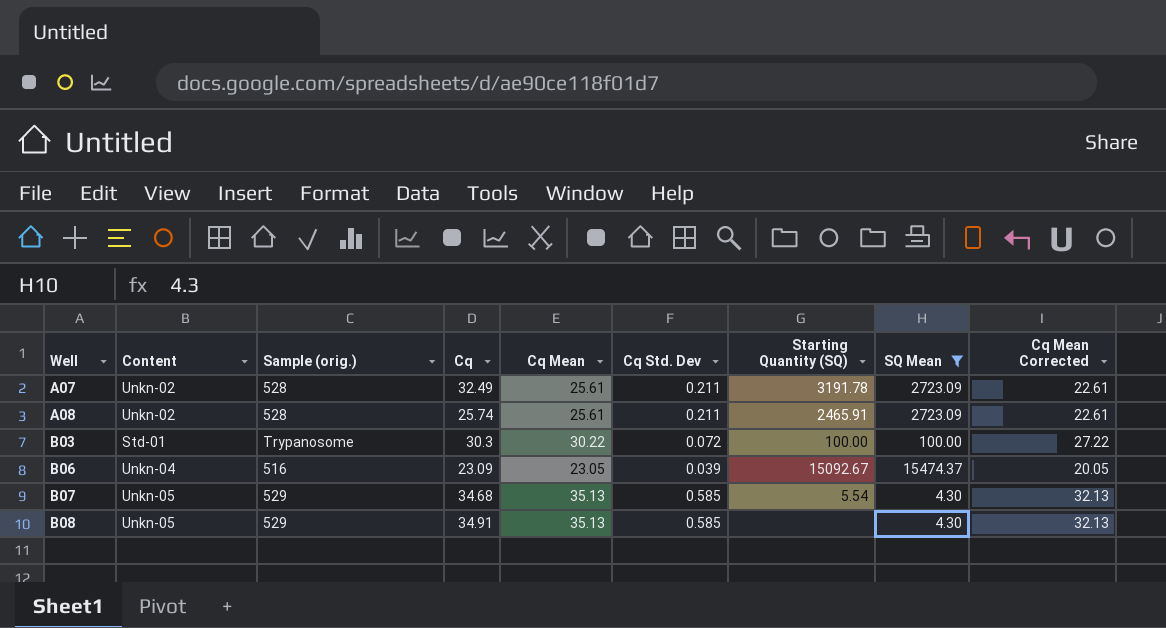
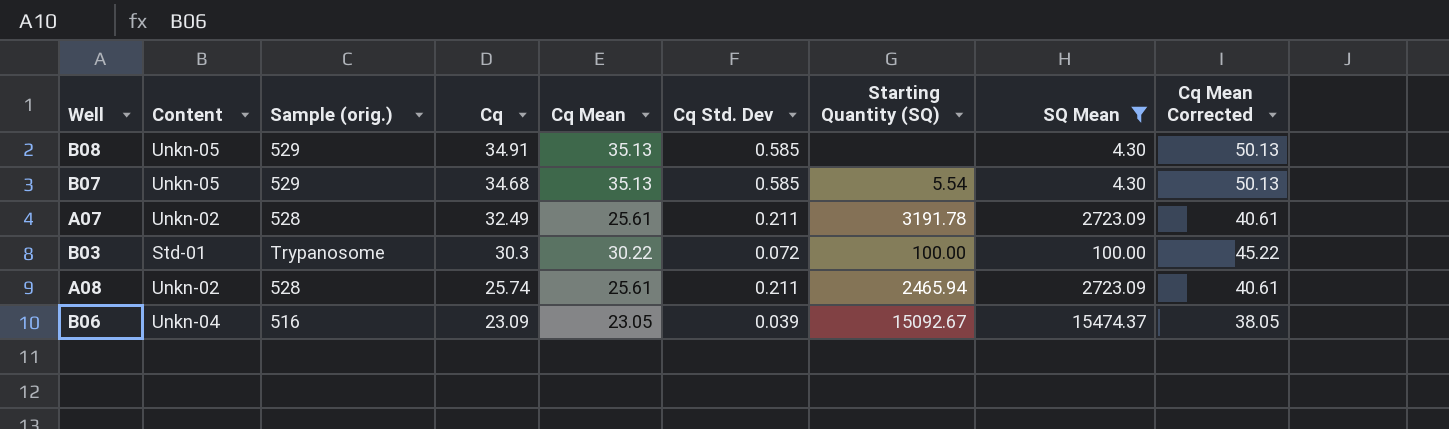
row order: Well ascending -> Cq descending
column Cq Mean Corrected | formula: [Cq Mean] - 3 -> [Cq Mean] + 15
A08 | Starting Quantity (SQ): 2465.91 -> 2465.94

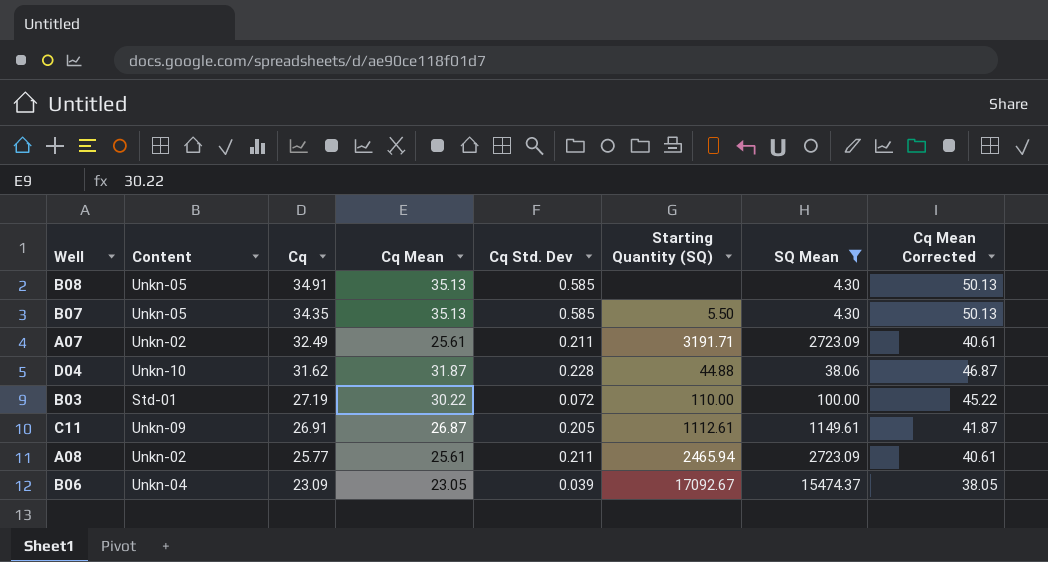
column Sample (orig.) | position: 3 -> none
B07 | Cq: 34.68 -> 34.35
B07 | Starting Quantity (SQ): 5.54 -> 5.50
A07 | Starting Quantity (SQ): 3191.78 -> 3191.71
row D04: none -> Unkn-10 | 31.62 | 31.87 | 0.228 | 44.88 | 38.06 | 46.87
B03 | Cq: 30.3 -> 27.19
B03 | Starting Quantity (SQ): 100.00 -> 110.00
row C11: none -> Unkn-09 | 26.91 | 26.87 | 0.205 | 1112.61 | 1149.61 | 41.87
A08 | Cq: 25.74 -> 25.77
B06 | Starting Quantity (SQ): 15092.67 -> 17092.67

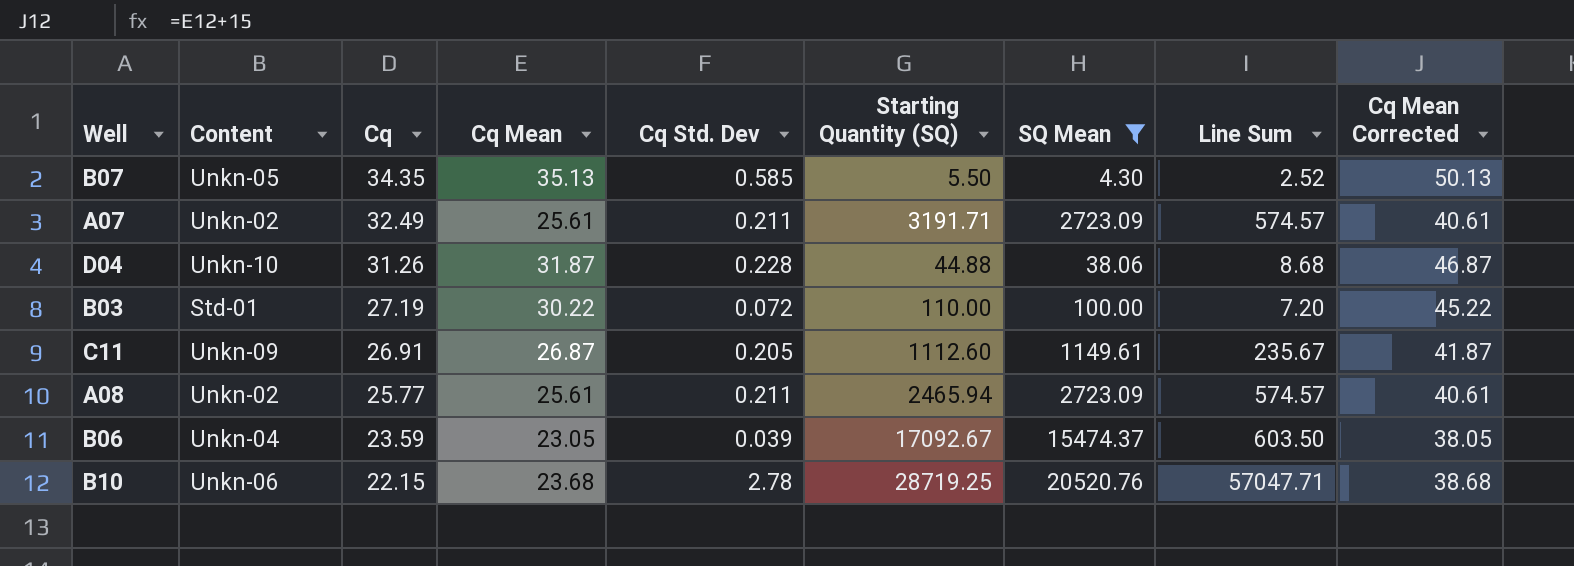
column Line Sum | formula: none -> [Cq Std. Dev] * [SQ Mean]
row B08: Unkn-05 | 34.91 | 35.13 | 0.585 | none | 4.30 | 50.13 -> none
D04 | Cq: 31.62 -> 31.26
C11 | Starting Quantity (SQ): 1112.61 -> 1112.60
B06 | Cq: 23.09 -> 23.59
row B10: none -> Unkn-06 | 22.15 | 23.68 | 2.78 | 28719.25 | 20520.76 | 57047.71 | 38.68

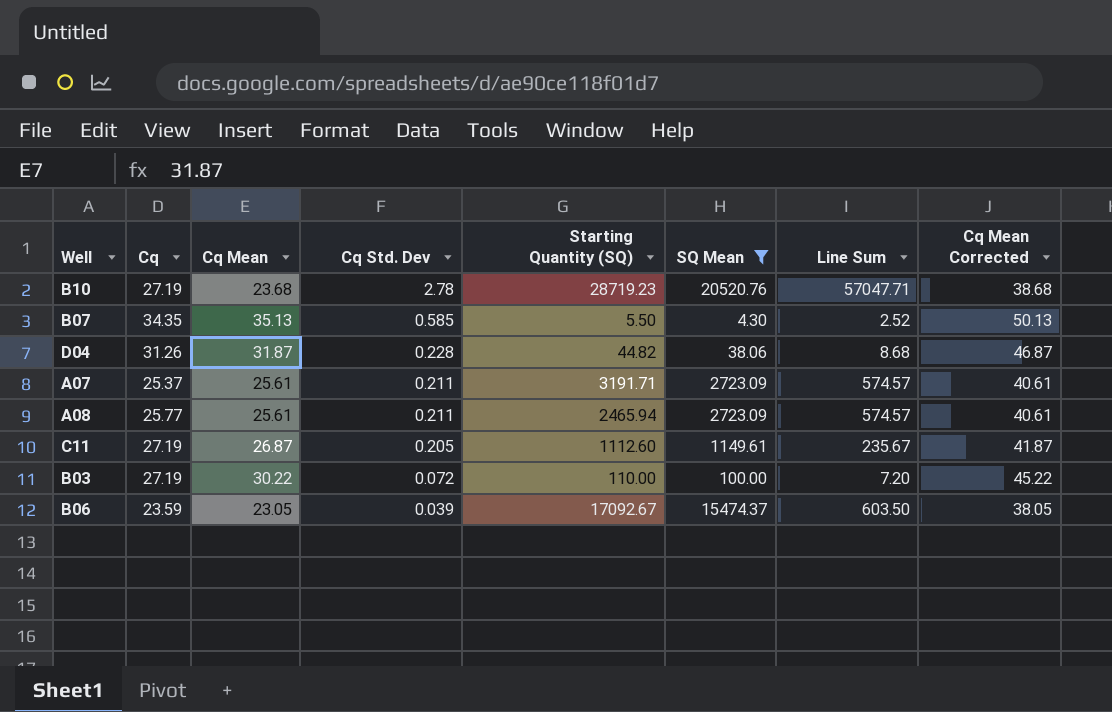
row order: Cq descending -> Cq Std. Dev descending
column Content | position: 2 -> none
B10 | Cq: 22.15 -> 27.19
B10 | Starting Quantity (SQ): 28719.25 -> 28719.23
D04 | Starting Quantity (SQ): 44.88 -> 44.82
A07 | Cq: 32.49 -> 25.37
C11 | Cq: 26.91 -> 27.19

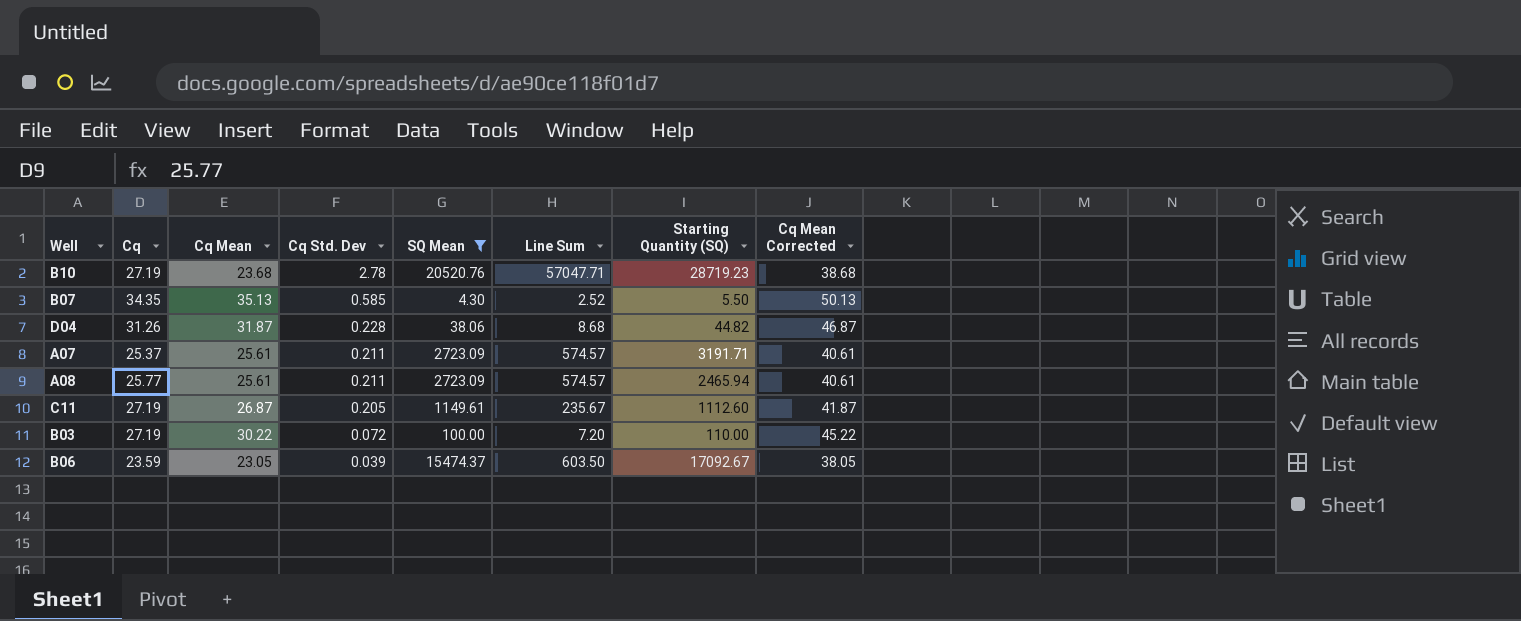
column Starting Quantity (SQ) | position: 5 -> 7

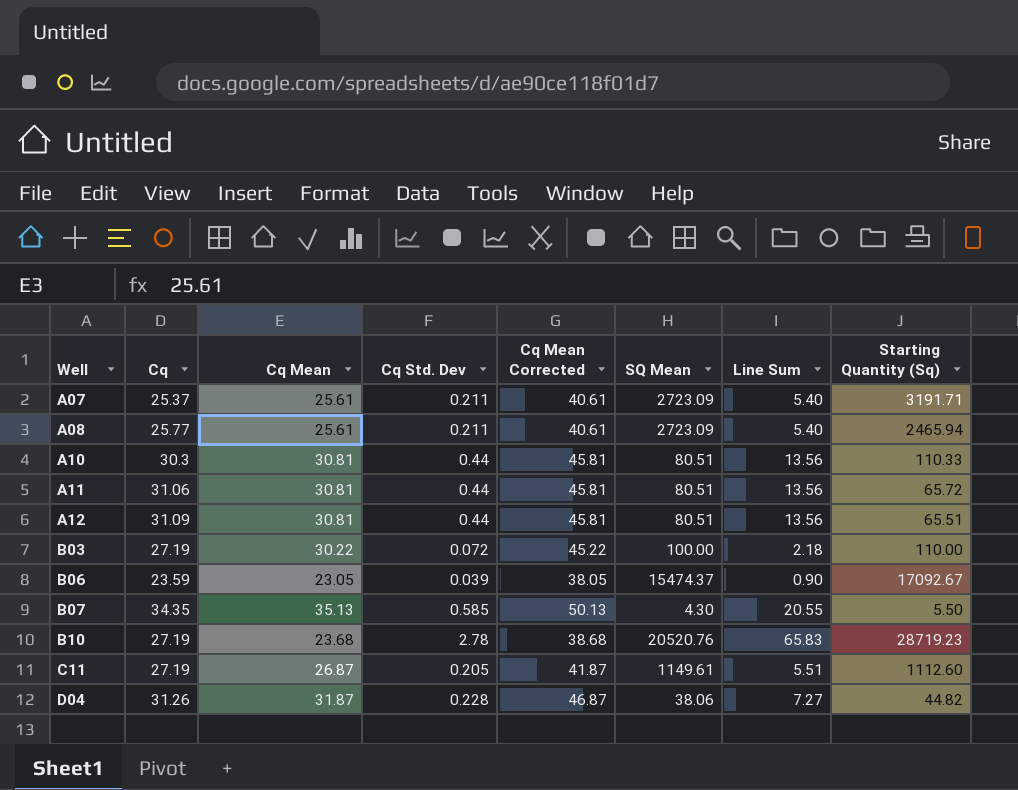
filter: SQ Mean != 80.51 -> none
row order: Cq Std. Dev descending -> Well ascending
column Cq Mean Corrected | position: 8 -> 5
column Line Sum | formula: [Cq Std. Dev] * [SQ Mean] -> [Cq Mean] * [Cq Std. Dev]
column name: Starting Quantity (SQ) -> Starting Quantity (Sq)

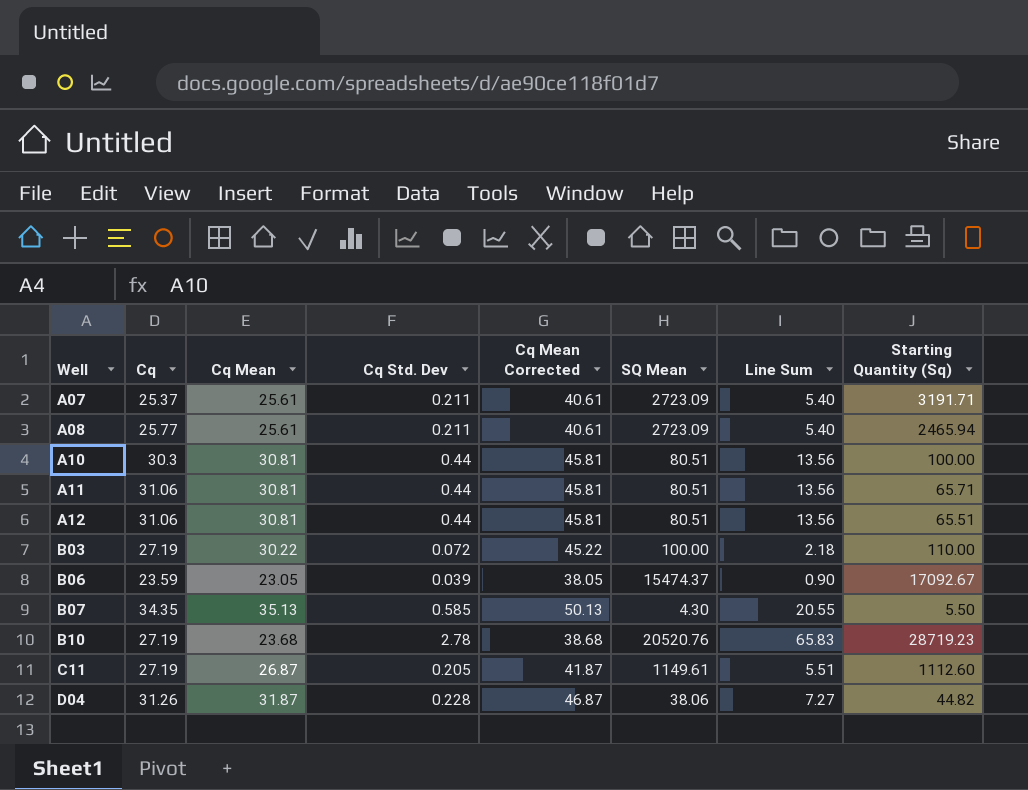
A10 | Starting Quantity (Sq): 110.33 -> 100.00
A11 | Starting Quantity (Sq): 65.72 -> 65.71
A12 | Cq: 31.09 -> 31.06

